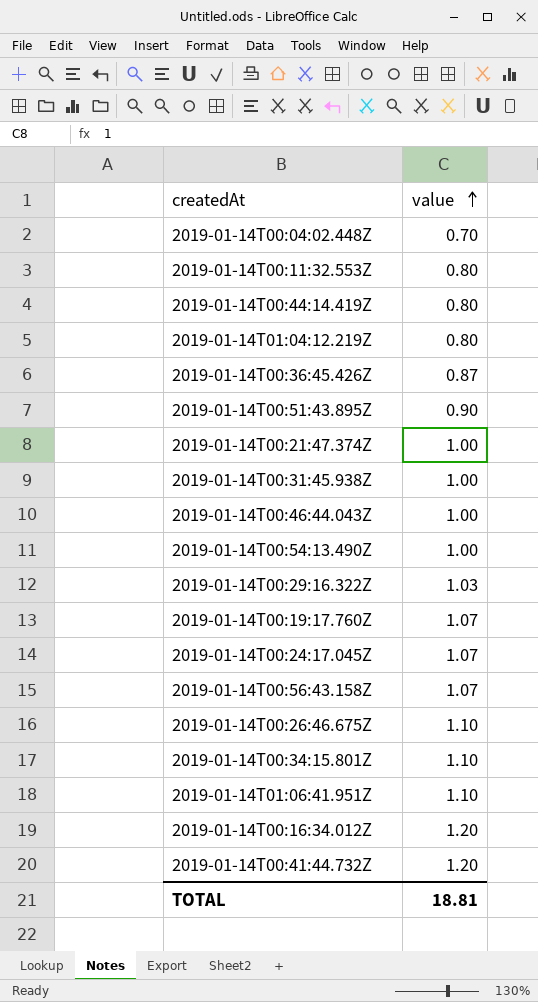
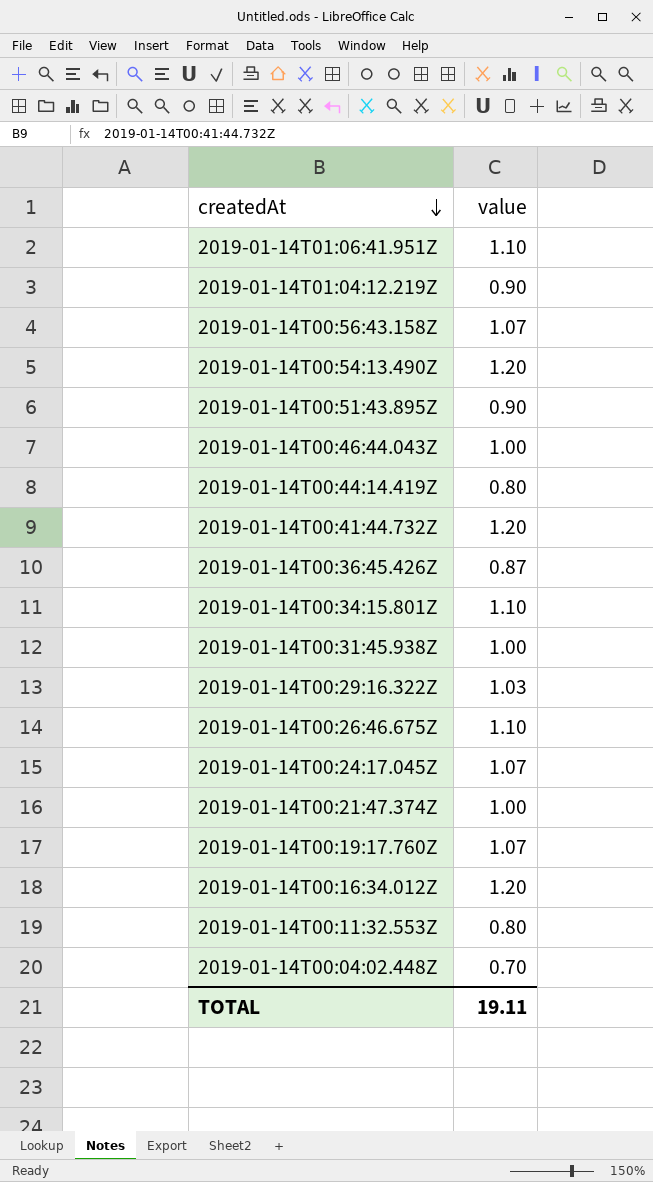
row order: value ascending -> createdAt descending
2019-01-14T01:04:12.219Z | value: 0.80 -> 0.90
2019-01-14T00:54:13.490Z | value: 1.00 -> 1.20
TOTAL | value: 18.81 -> 19.11

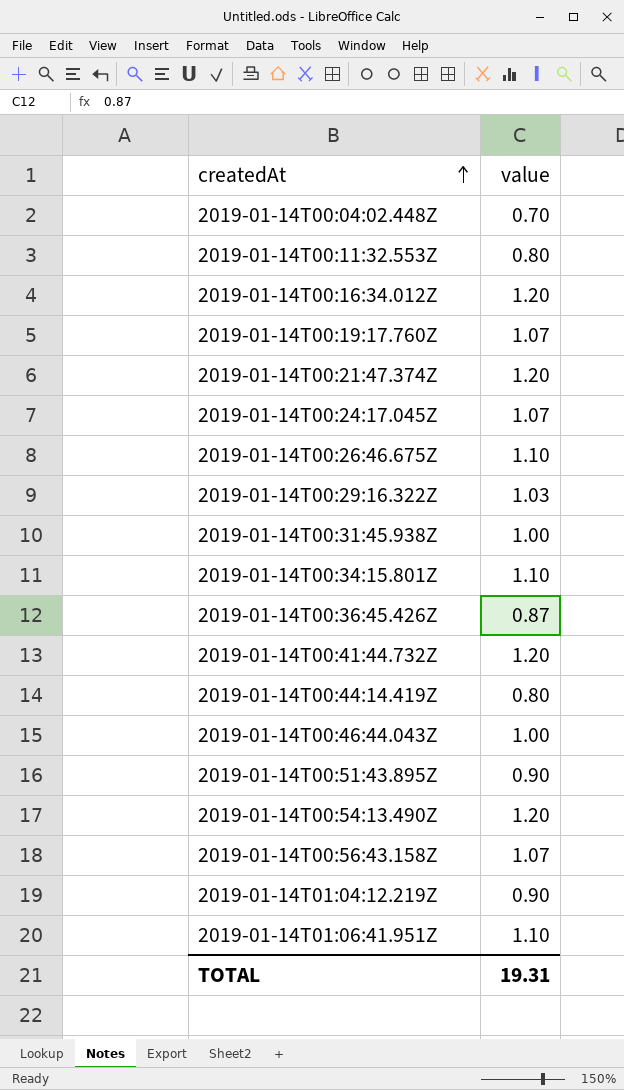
row order: createdAt descending -> createdAt ascending
2019-01-14T00:21:47.374Z | value: 1.00 -> 1.20
TOTAL | value: 19.11 -> 19.31

